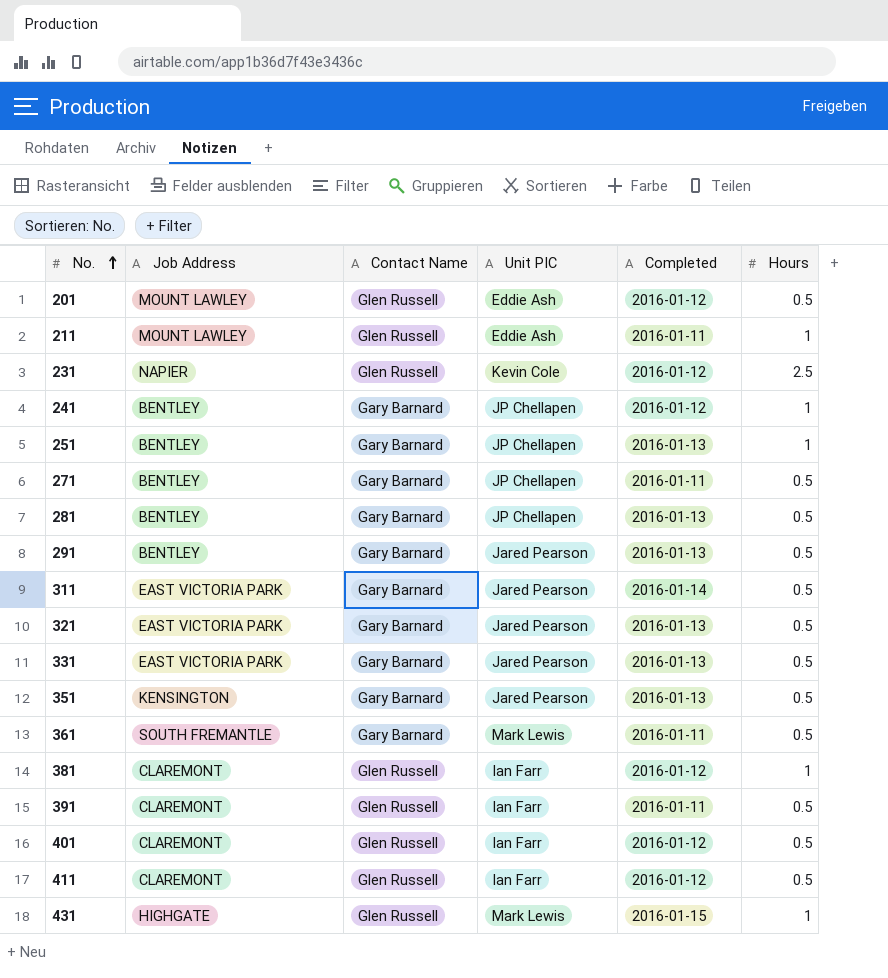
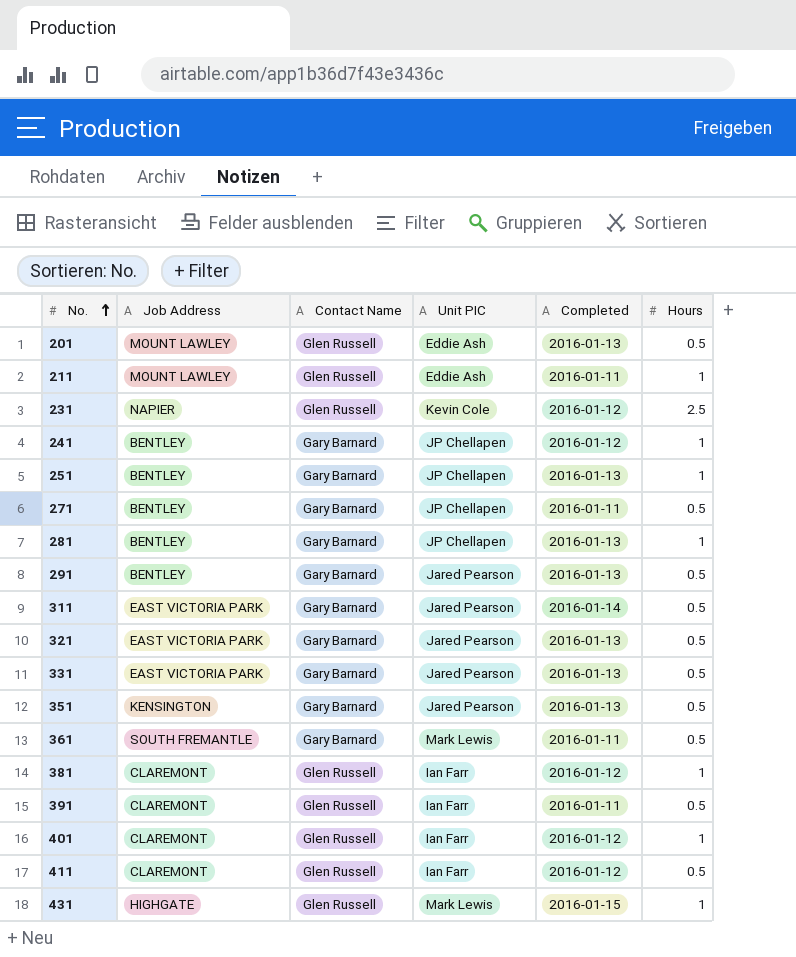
201 | Completed: 2016-01-12 -> 2016-01-13
281 | Hours: 0.5 -> 1
401 | Hours: 0.5 -> 1

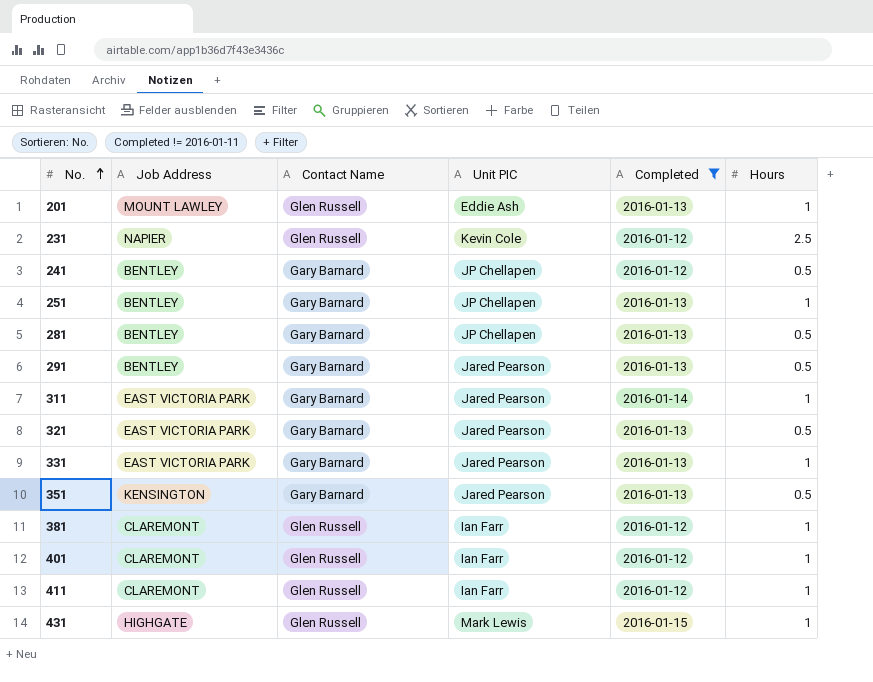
filter: none -> Completed != 2016-01-11
201 | Hours: 0.5 -> 1
241 | Hours: 1 -> 0.5
281 | Hours: 1 -> 0.5
311 | Hours: 0.5 -> 1
331 | Hours: 0.5 -> 1
411 | Hours: 0.5 -> 1

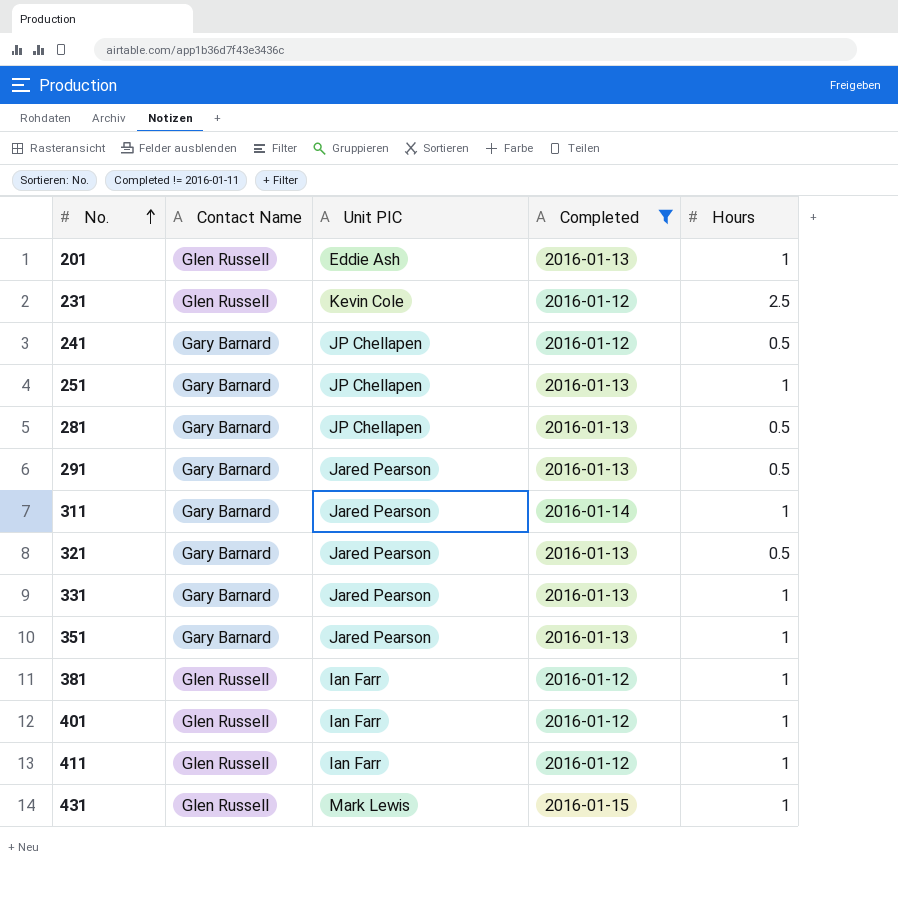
column Job Address | position: 2 -> none
351 | Hours: 0.5 -> 1

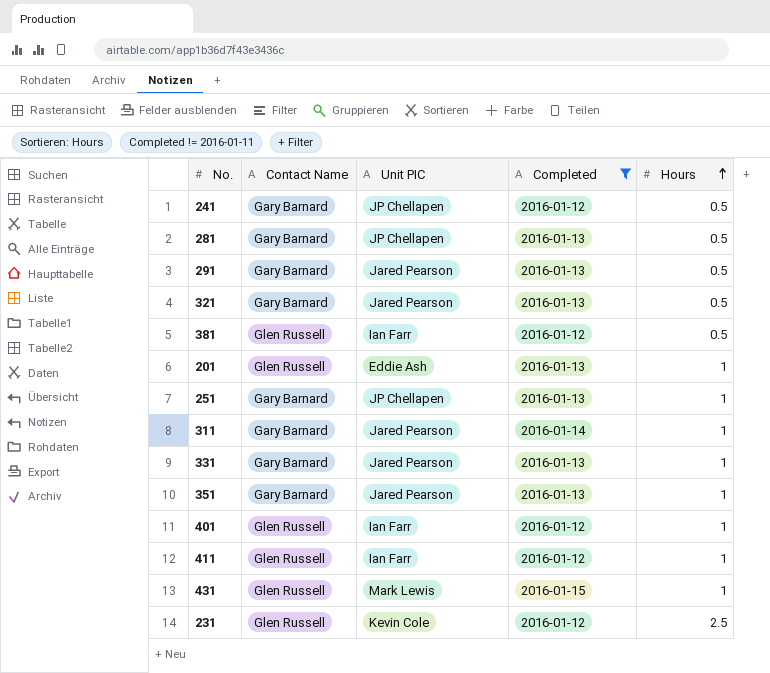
row order: No. ascending -> Hours ascending
381 | Hours: 1 -> 0.5

